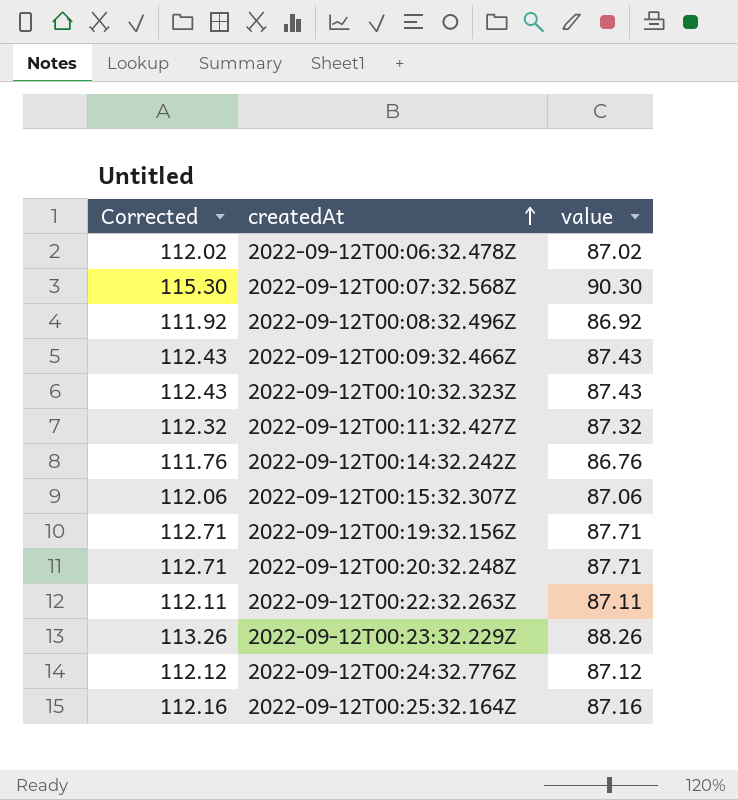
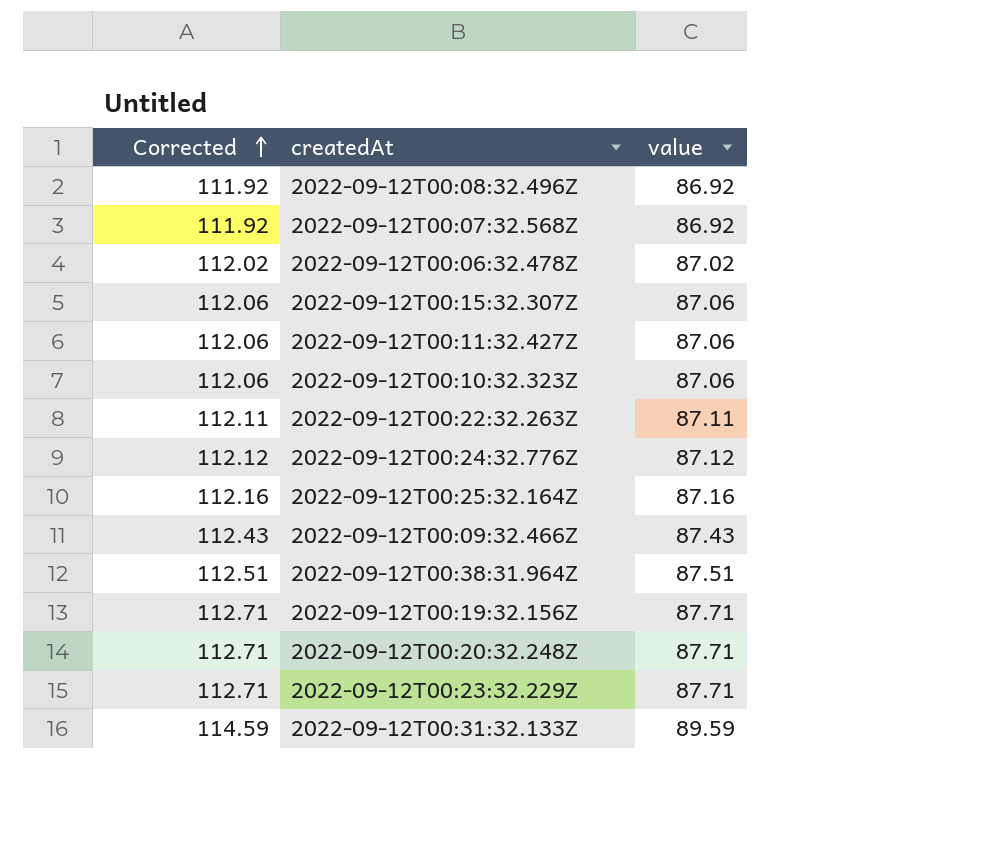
row order: createdAt ascending -> Corrected ascending
row 2022-09-12T00:14:32.242Z: 111.76 | 86.76 -> none
2022-09-12T00:07:32.568Z | Corrected: 115.30 -> 111.92
2022-09-12T00:07:32.568Z | value: 90.30 -> 86.92
2022-09-12T00:11:32.427Z | Corrected: 112.32 -> 112.06
2022-09-12T00:11:32.427Z | value: 87.32 -> 87.06
2022-09-12T00:10:32.323Z | Corrected: 112.43 -> 112.06
2022-09-12T00:10:32.323Z | value: 87.43 -> 87.06
row 2022-09-12T00:38:31.964Z: none -> 112.51 | 87.51
2022-09-12T00:23:32.229Z | Corrected: 113.26 -> 112.71
2022-09-12T00:23:32.229Z | value: 88.26 -> 87.71
row 2022-09-12T00:31:32.133Z: none -> 114.59 | 89.59

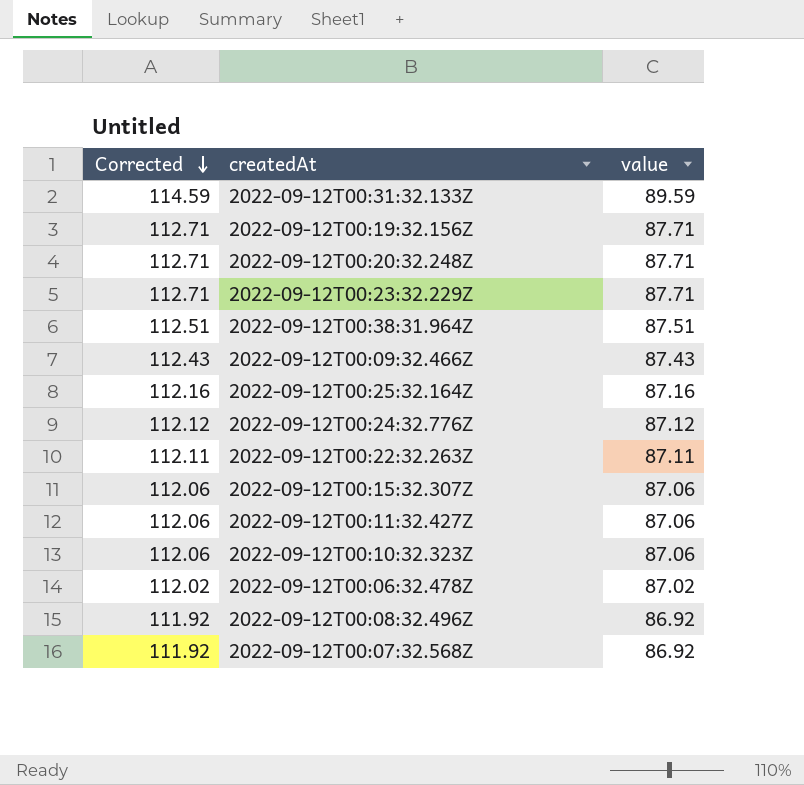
row order: Corrected ascending -> Corrected descending

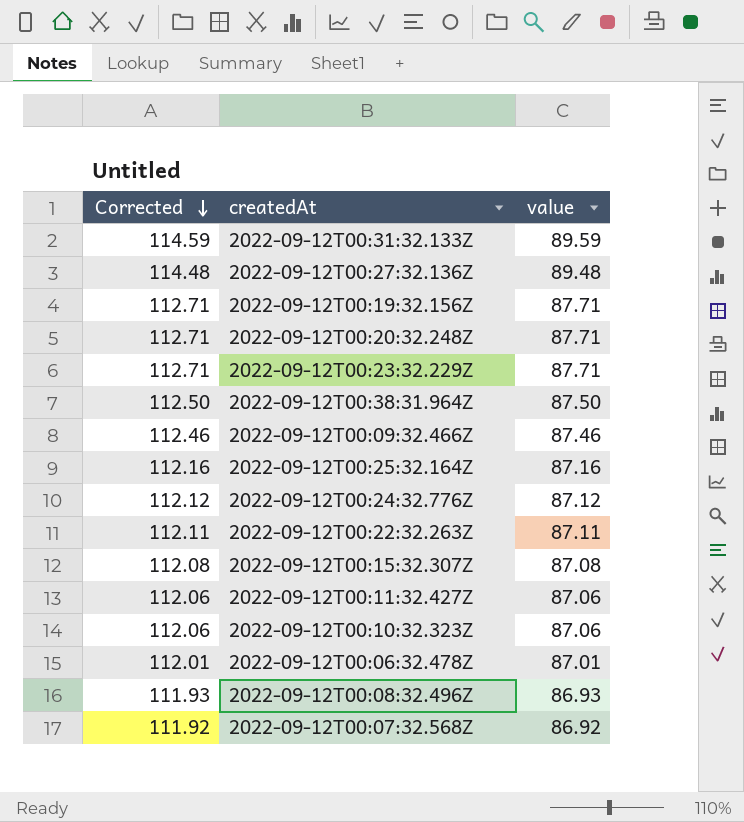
row 2022-09-12T00:27:32.136Z: none -> 114.48 | 89.48
2022-09-12T00:38:31.964Z | Corrected: 112.51 -> 112.50
2022-09-12T00:38:31.964Z | value: 87.51 -> 87.50
2022-09-12T00:09:32.466Z | Corrected: 112.43 -> 112.46
2022-09-12T00:09:32.466Z | value: 87.43 -> 87.46
2022-09-12T00:15:32.307Z | Corrected: 112.06 -> 112.08
2022-09-12T00:15:32.307Z | value: 87.06 -> 87.08
2022-09-12T00:06:32.478Z | Corrected: 112.02 -> 112.01
2022-09-12T00:06:32.478Z | value: 87.02 -> 87.01
2022-09-12T00:08:32.496Z | Corrected: 111.92 -> 111.93
2022-09-12T00:08:32.496Z | value: 86.92 -> 86.93

